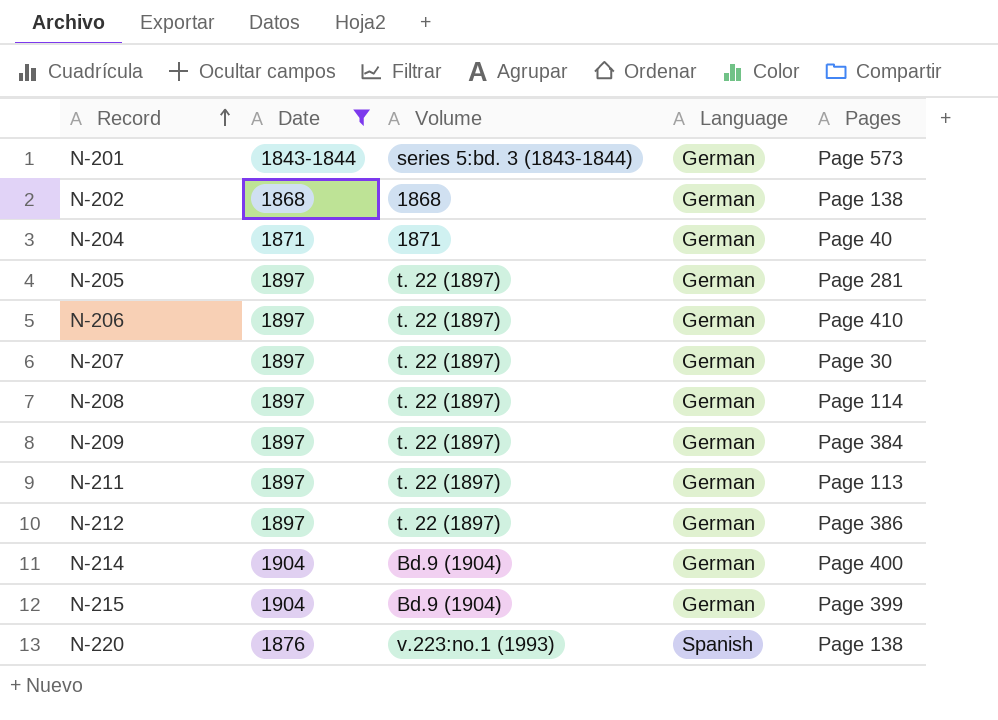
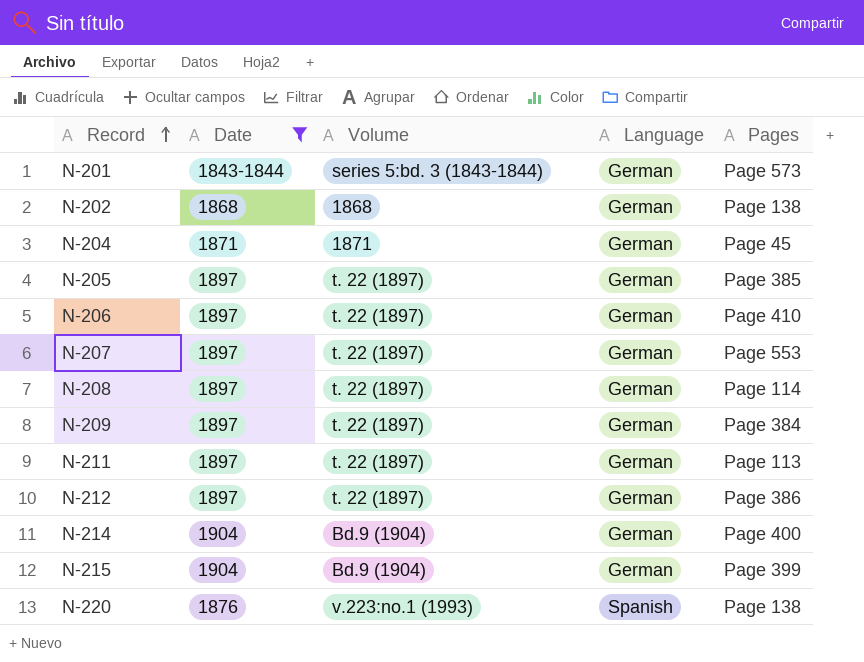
N-204 | Pages: Page 40 -> Page 45
N-205 | Pages: Page 281 -> Page 385
N-207 | Pages: Page 30 -> Page 553

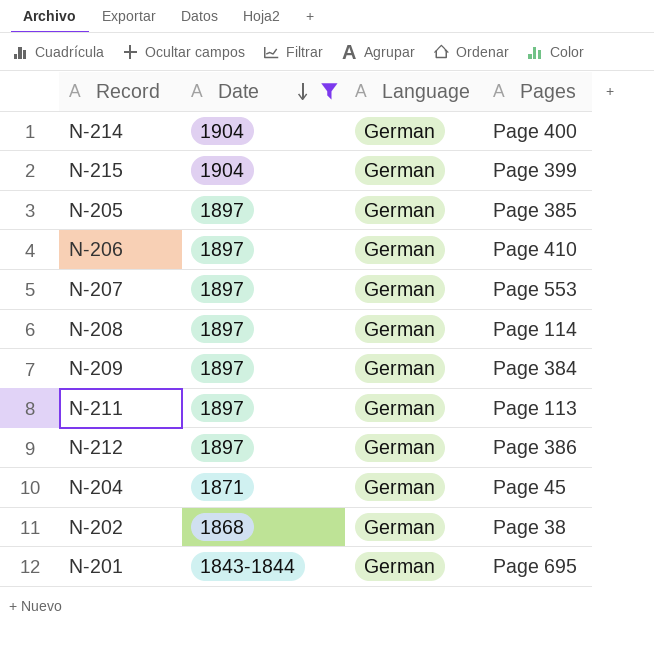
row order: Record ascending -> Date descending
column Volume | position: 3 -> none
row N-220: 1876 | v.223:no.1 (1993) | Spanish | Page 138 -> none
N-202 | Pages: Page 138 -> Page 38
N-201 | Pages: Page 573 -> Page 695

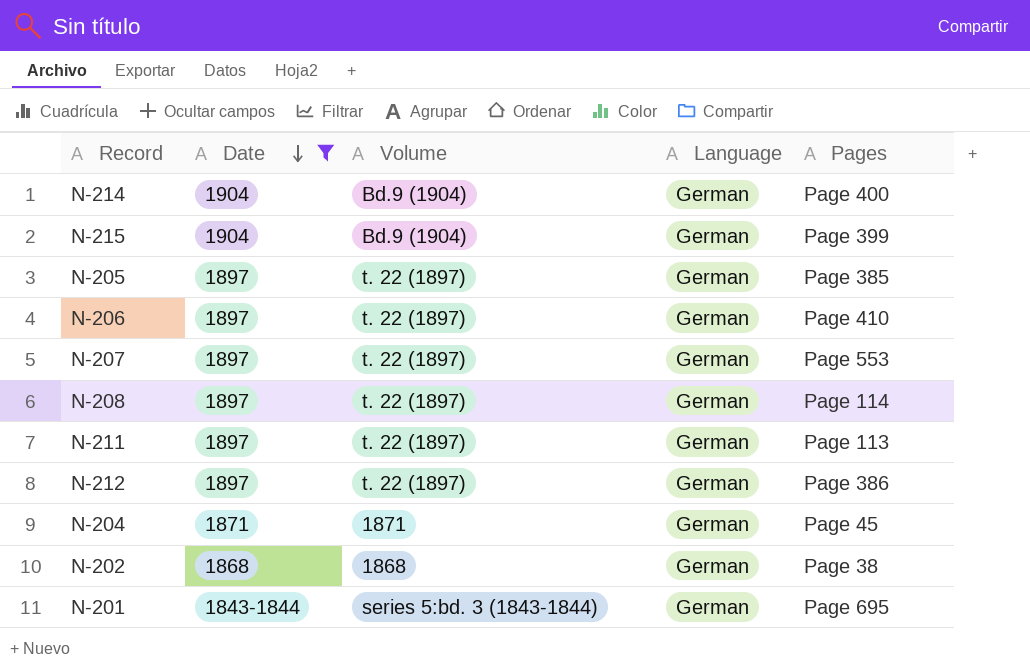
column Volume | position: none -> 3
row N-209: 1897 | German | Page 384 -> none

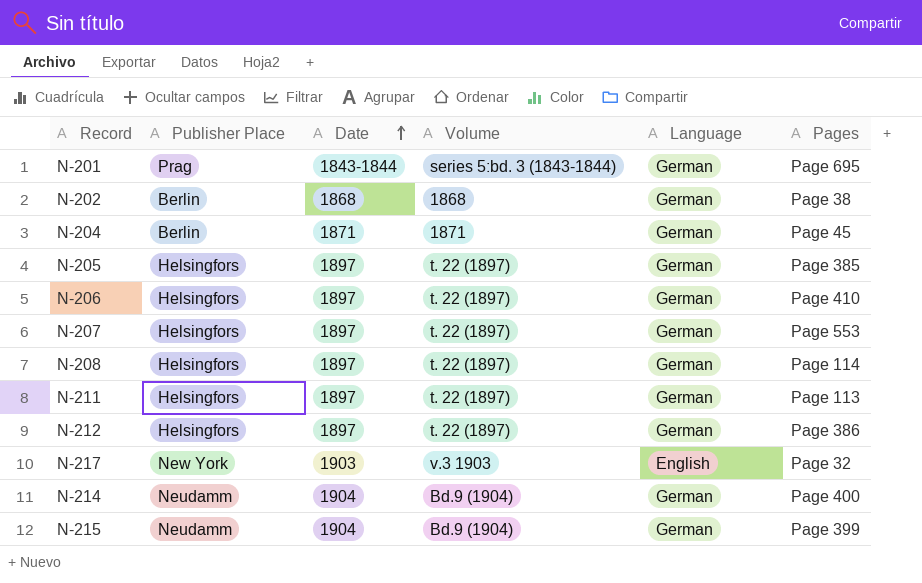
filter: Date != 1903 -> none
row order: Date descending -> Date ascending
column Publisher Place | position: none -> 2

